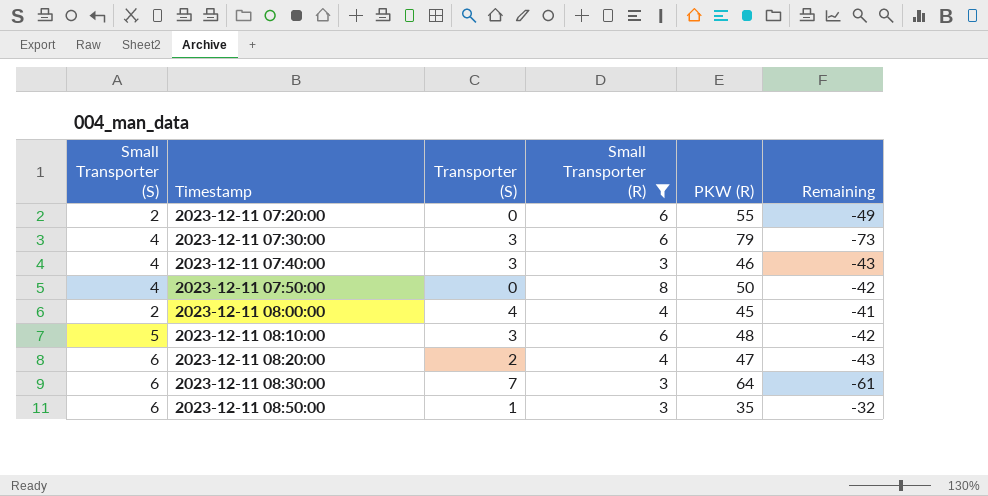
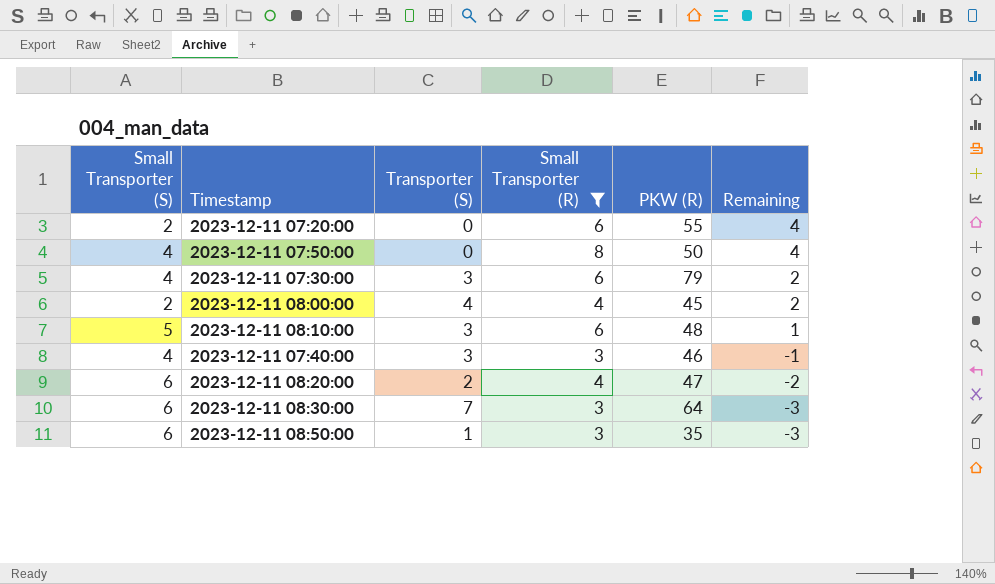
row order: Timestamp ascending -> Remaining descending
column Remaining | formula: [Small Transporter (R)] - [PKW (R)] -> [Small Transporter (R)] - [Small Transporter (S)]

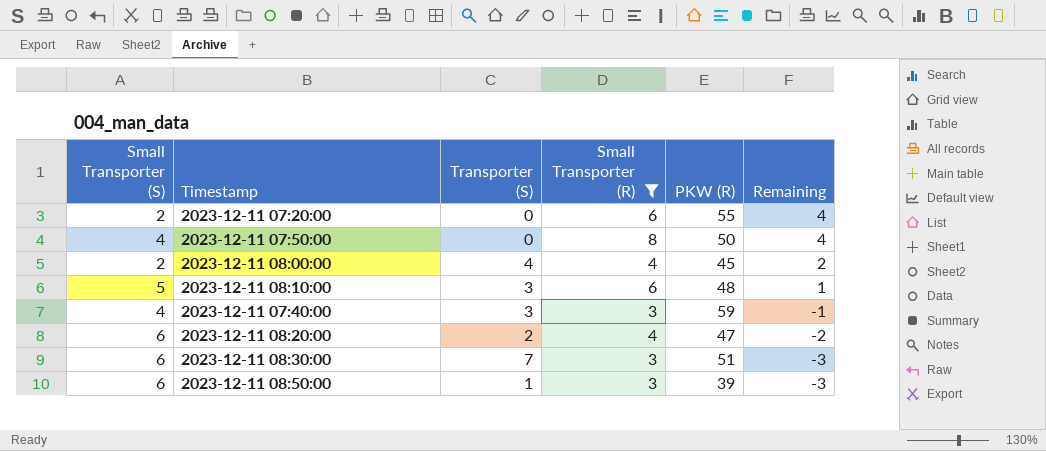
row 2023-12-11 07:30:00: 4 | 3 | 6 | 79 | 2 -> none
2023-12-11 07:40:00 | PKW (R): 46 -> 59
2023-12-11 08:30:00 | PKW (R): 64 -> 51
2023-12-11 08:50:00 | PKW (R): 35 -> 39

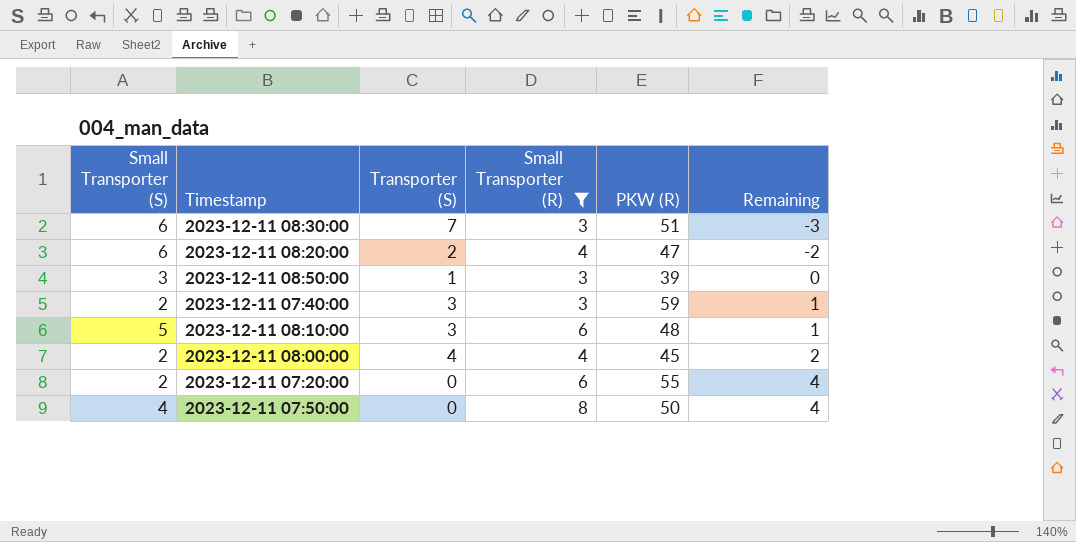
row order: Remaining descending -> Remaining ascending
2023-12-11 08:50:00 | Small Transporter (S): 6 -> 3
2023-12-11 08:50:00 | Remaining: -3 -> 0
2023-12-11 07:40:00 | Small Transporter (S): 4 -> 2
2023-12-11 07:40:00 | Remaining: -1 -> 1

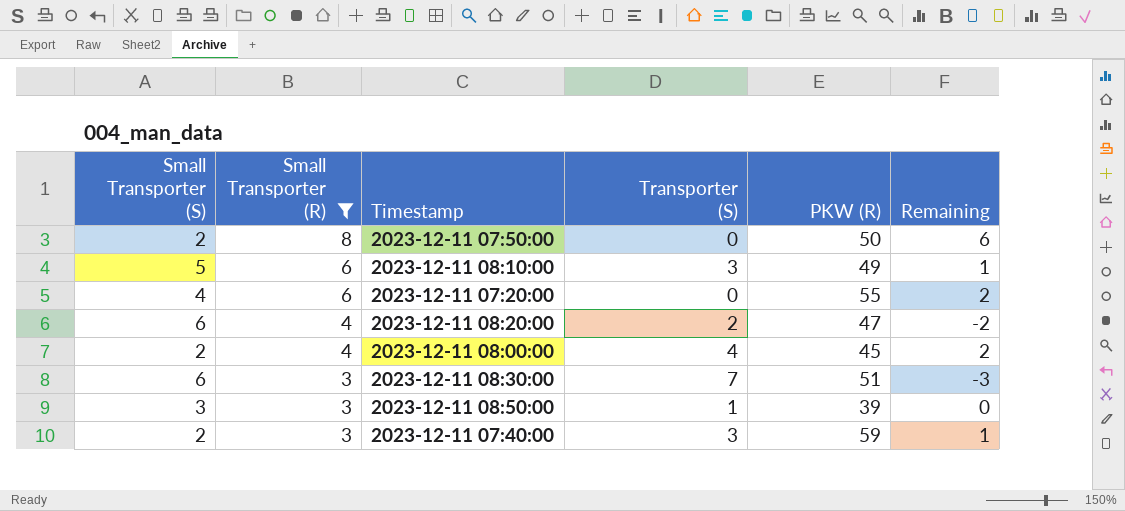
row order: Remaining ascending -> Small Transporter (R) descending
column Small Transporter (R) | position: 4 -> 2
2023-12-11 07:50:00 | Small Transporter (S): 4 -> 2
2023-12-11 07:50:00 | Remaining: 4 -> 6
2023-12-11 08:10:00 | PKW (R): 48 -> 49
2023-12-11 07:20:00 | Small Transporter (S): 2 -> 4
2023-12-11 07:20:00 | Remaining: 4 -> 2

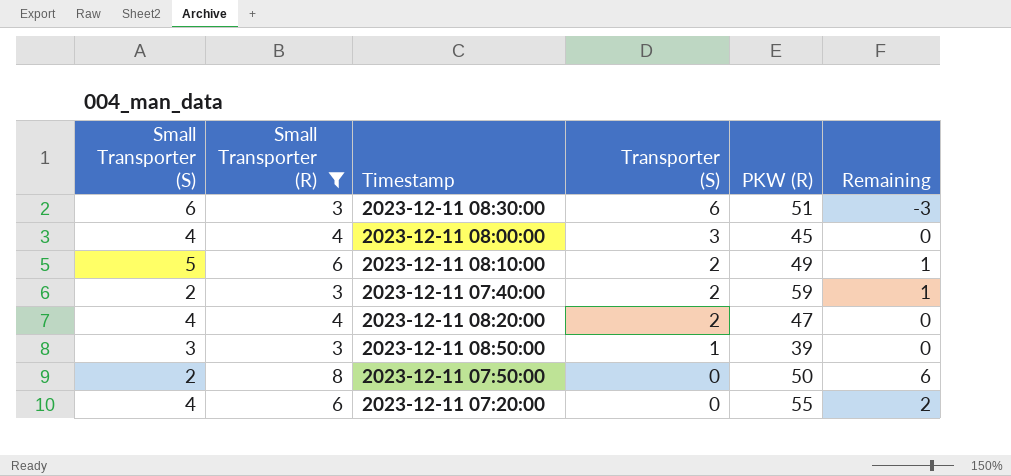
row order: Small Transporter (R) descending -> Transporter (S) descending
2023-12-11 08:30:00 | Transporter (S): 7 -> 6
2023-12-11 08:00:00 | Small Transporter (S): 2 -> 4
2023-12-11 08:00:00 | Transporter (S): 4 -> 3
2023-12-11 08:00:00 | Remaining: 2 -> 0
2023-12-11 08:10:00 | Transporter (S): 3 -> 2
2023-12-11 07:40:00 | Transporter (S): 3 -> 2
2023-12-11 08:20:00 | Small Transporter (S): 6 -> 4
2023-12-11 08:20:00 | Remaining: -2 -> 0

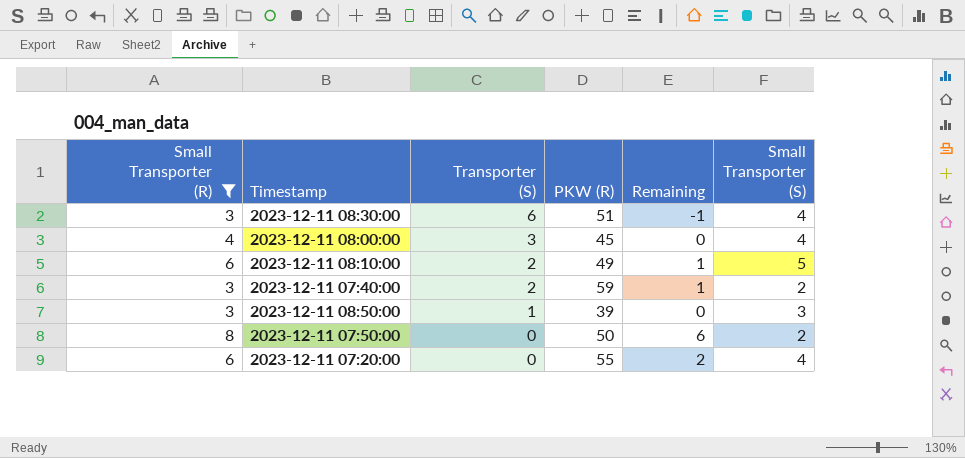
column Small Transporter (S) | position: 1 -> 6
row 2023-12-11 08:20:00: 4 | 4 | 2 | 47 | 0 -> none
2023-12-11 08:30:00 | Remaining: -3 -> -1
2023-12-11 08:30:00 | Small Transporter (S): 6 -> 4

